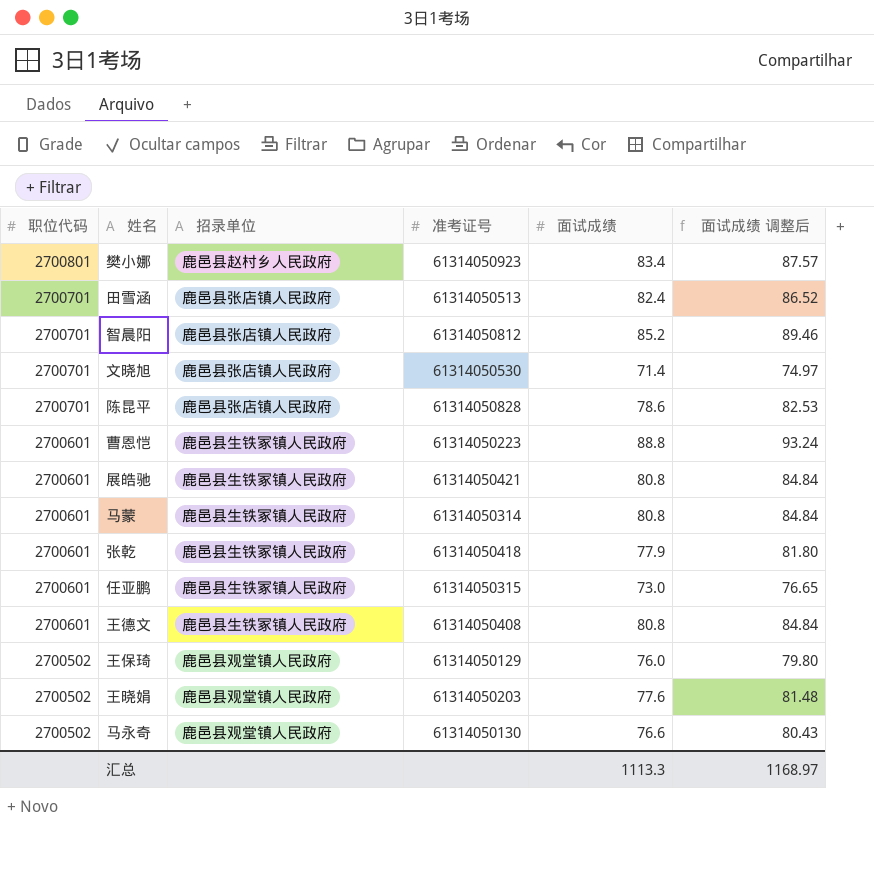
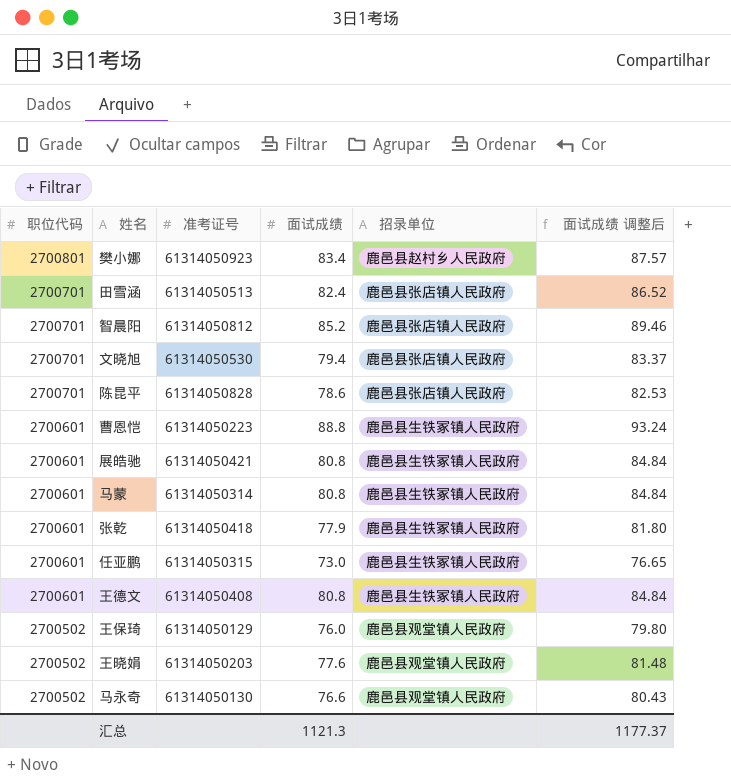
column 招录单位 | position: 3 -> 5
文晓旭 | 面试成绩: 71.4 -> 79.4
文晓旭 | 面试成绩 调整后: 74.97 -> 83.37
汇总 | 面试成绩: 1113.3 -> 1121.3
汇总 | 面试成绩 调整后: 1168.97 -> 1177.37

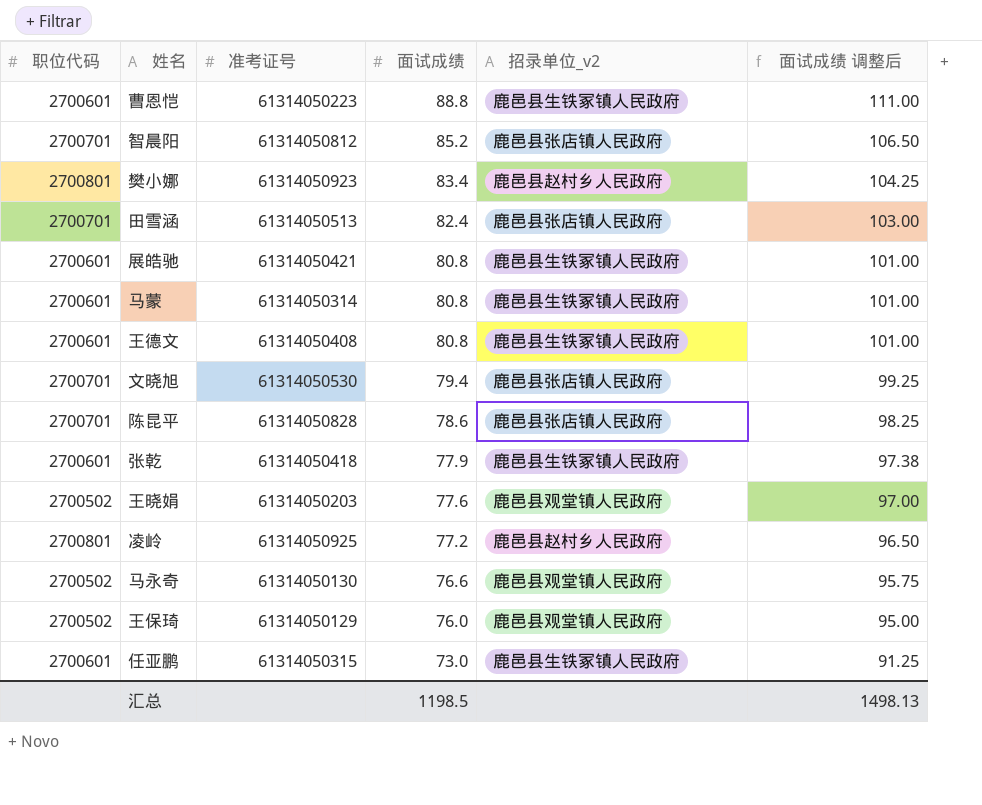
row order: 职位代码 descending -> 面试成绩 descending
column name: 招录单位 -> 招录单位_v2
column 面试成绩 调整后 | formula: [面试成绩] * 1.05 -> [面试成绩] * 1.25
row 凌岭: none -> 2700801 | 61314050925 | 77.2 | 鹿邑县赵村乡人民政府 | 96.50
汇总 | 面试成绩: 1121.3 -> 1198.5
汇总 | 面试成绩 调整后: 1177.37 -> 1498.13

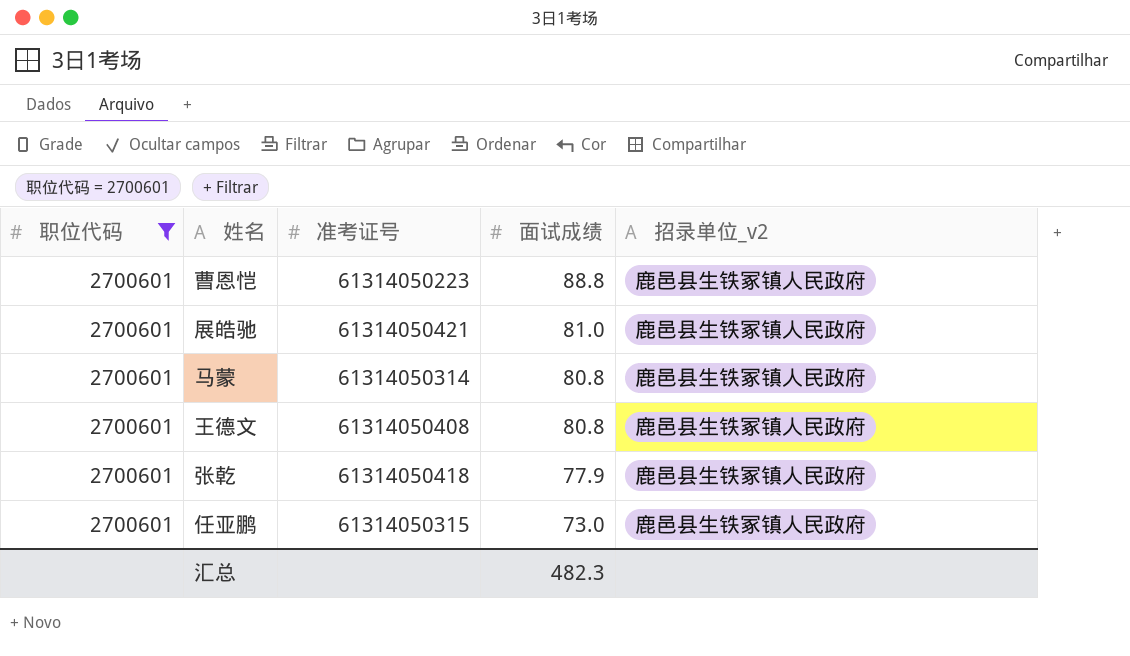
filter: none -> 职位代码 = 2700601
column 面试成绩 调整后 | formula: [面试成绩] * 1.25 -> none
展皓驰 | 面试成绩: 80.8 -> 81.0
汇总 | 面试成绩: 1198.5 -> 482.3

